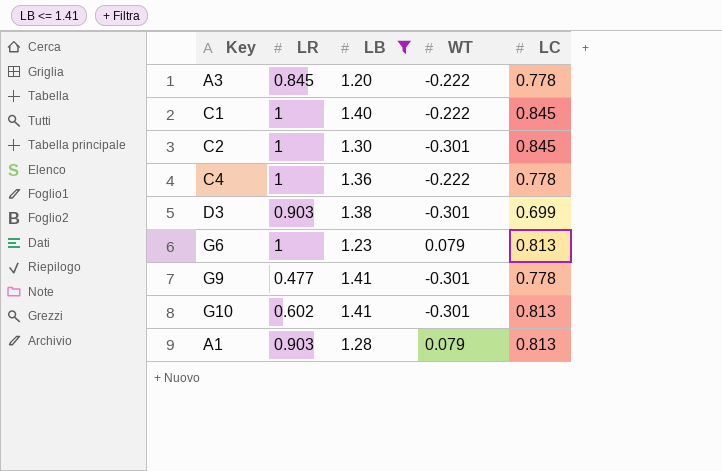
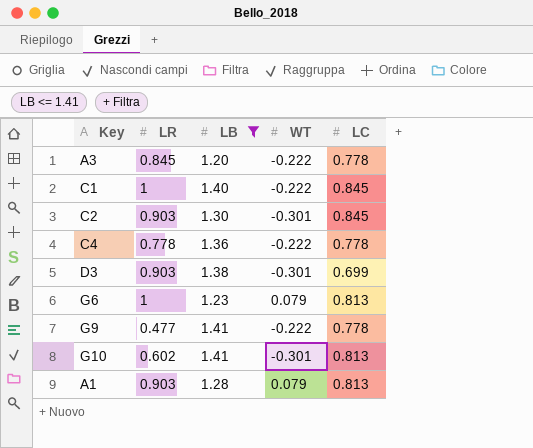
C2 | LR: 1 -> 0.903
C4 | LR: 1 -> 0.778
G9 | WT: -0.301 -> -0.222

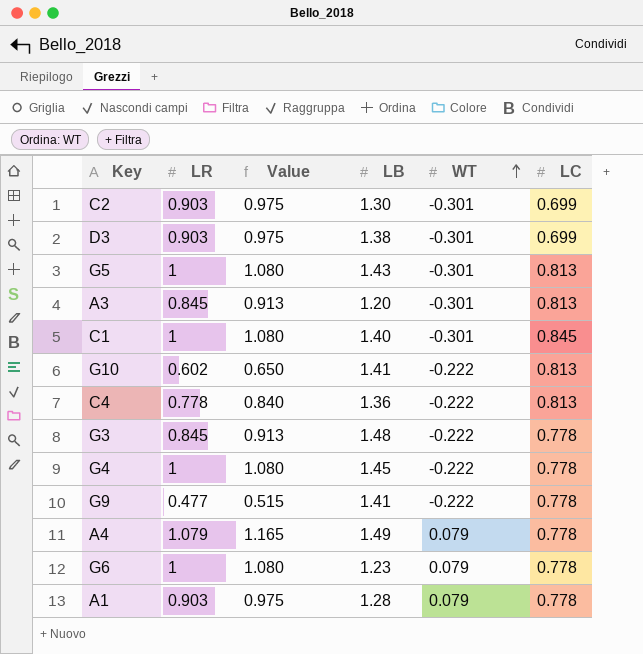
filter: LB <= 1.41 -> none
row order: none -> WT ascending
column Value | formula: none -> [LR] * 1.08
C2 | LC: 0.845 -> 0.699
A3 | WT: -0.222 -> -0.301
A3 | LC: 0.778 -> 0.813
C1 | WT: -0.222 -> -0.301
G10 | WT: -0.301 -> -0.222
C4 | LC: 0.778 -> 0.813
G6 | LC: 0.813 -> 0.778
A1 | LC: 0.813 -> 0.778

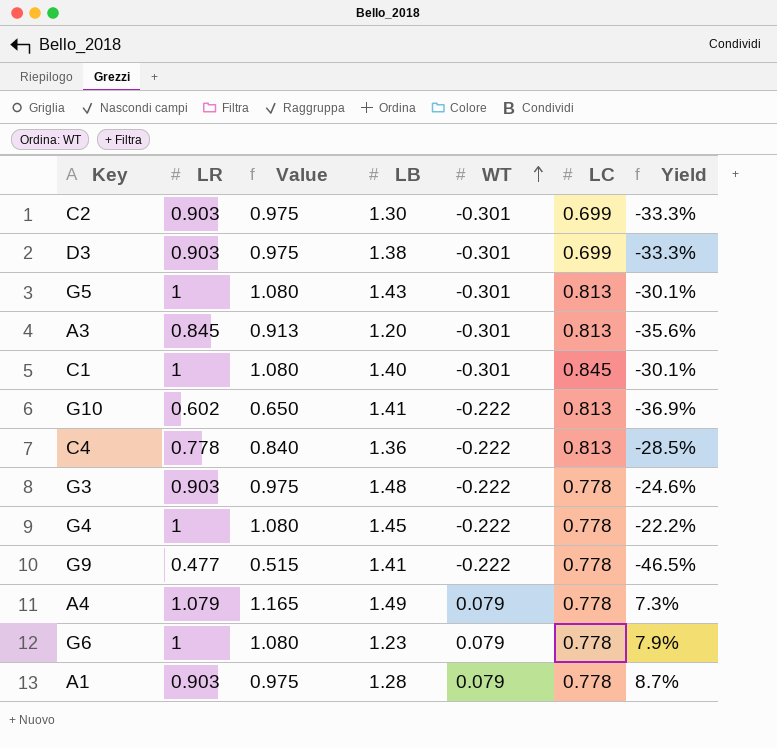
column Yield | formula: none -> [WT] / [LR]
G3 | LR: 0.845 -> 0.903
G3 | Value: 0.913 -> 0.975

